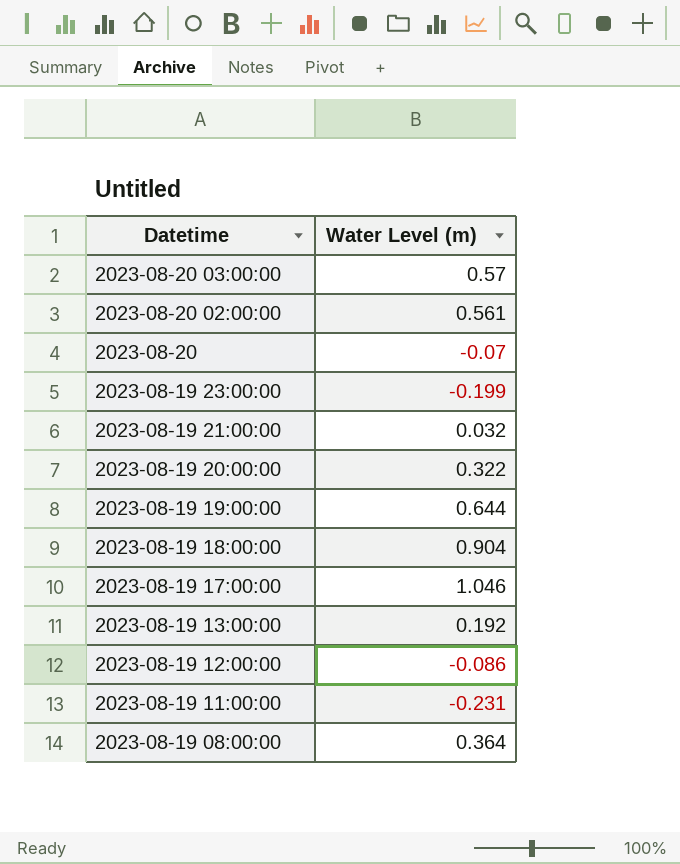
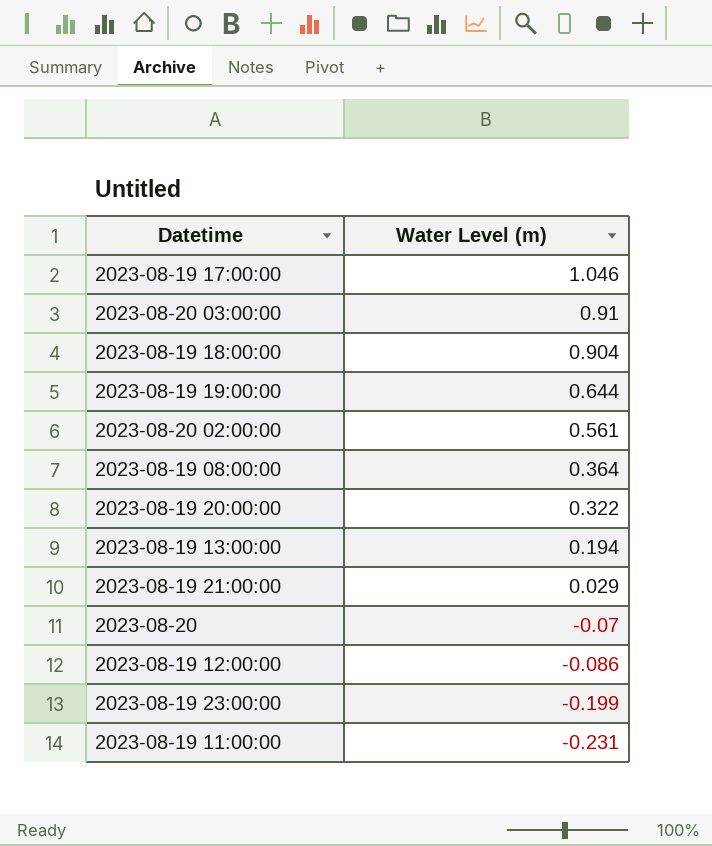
row order: Datetime descending -> Water Level (m) descending
2023-08-20 03:00:00 | Water Level (m): 0.57 -> 0.91
2023-08-19 13:00:00 | Water Level (m): 0.192 -> 0.194
2023-08-19 21:00:00 | Water Level (m): 0.032 -> 0.029

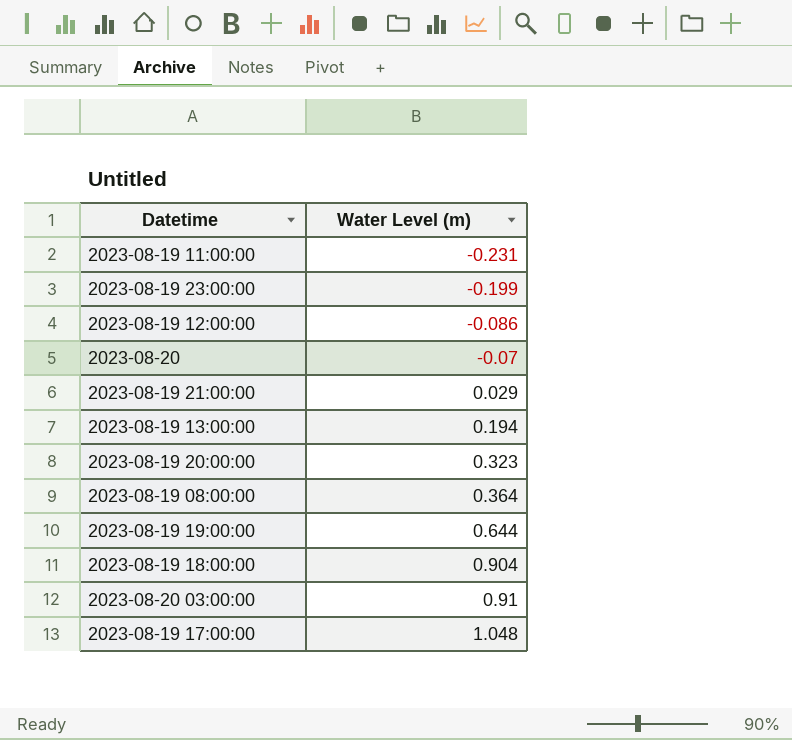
row order: Water Level (m) descending -> Water Level (m) ascending
row 2023-08-20 02:00:00: 0.561 -> none
2023-08-19 20:00:00 | Water Level (m): 0.322 -> 0.323
2023-08-19 17:00:00 | Water Level (m): 1.046 -> 1.048

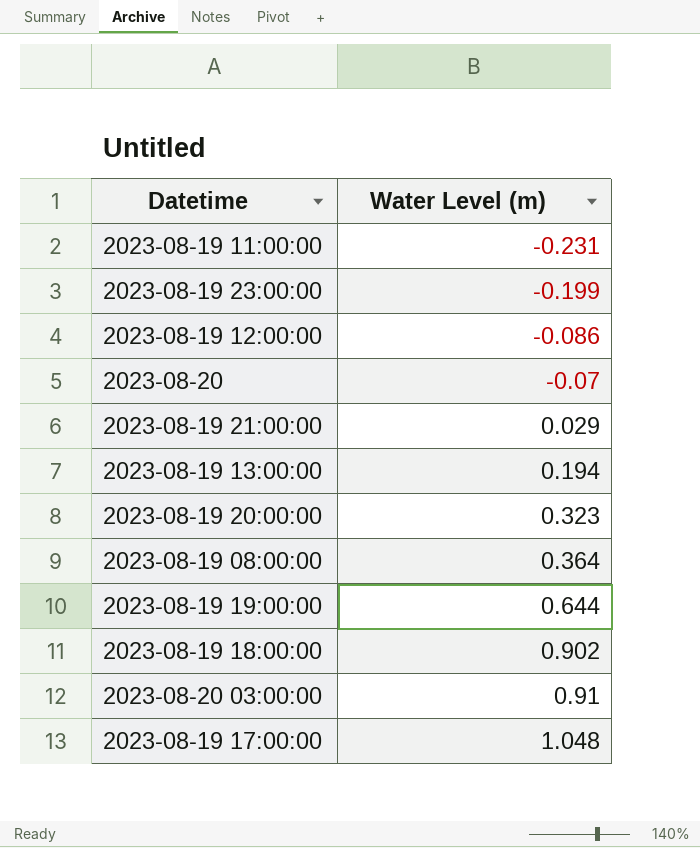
2023-08-19 18:00:00 | Water Level (m): 0.904 -> 0.902

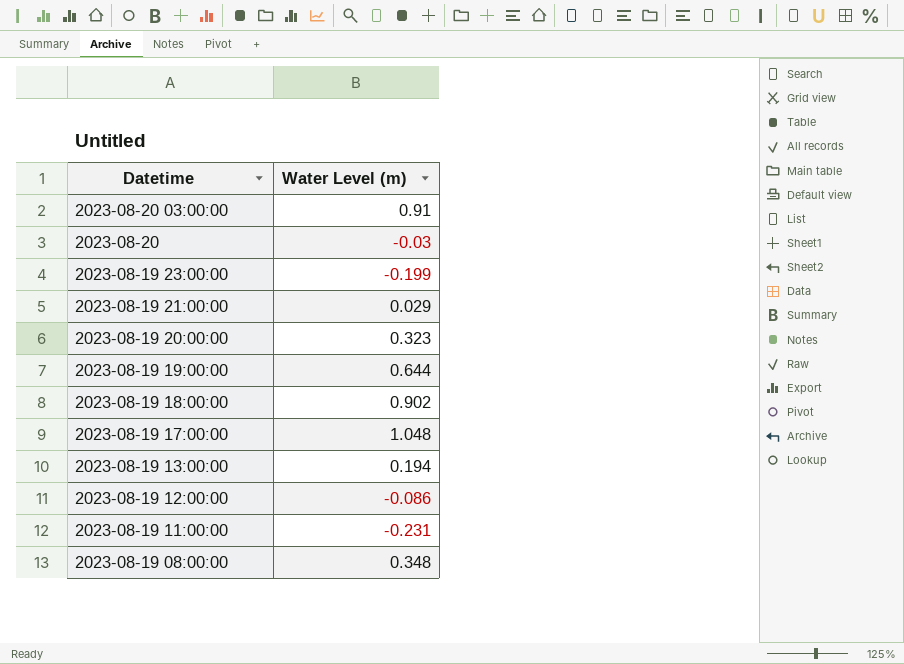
row order: Water Level (m) ascending -> Datetime descending
2023-08-20 | Water Level (m): -0.07 -> -0.03
2023-08-19 08:00:00 | Water Level (m): 0.364 -> 0.348

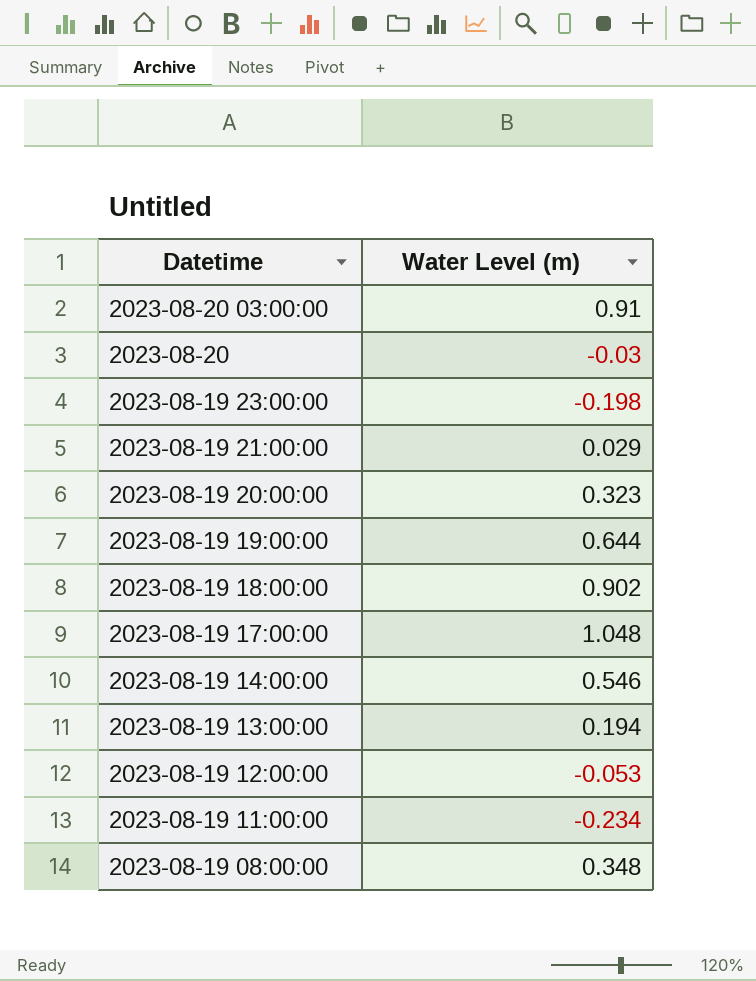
2023-08-19 23:00:00 | Water Level (m): -0.199 -> -0.198
row 2023-08-19 14:00:00: none -> 0.546
2023-08-19 12:00:00 | Water Level (m): -0.086 -> -0.053
2023-08-19 11:00:00 | Water Level (m): -0.231 -> -0.234

